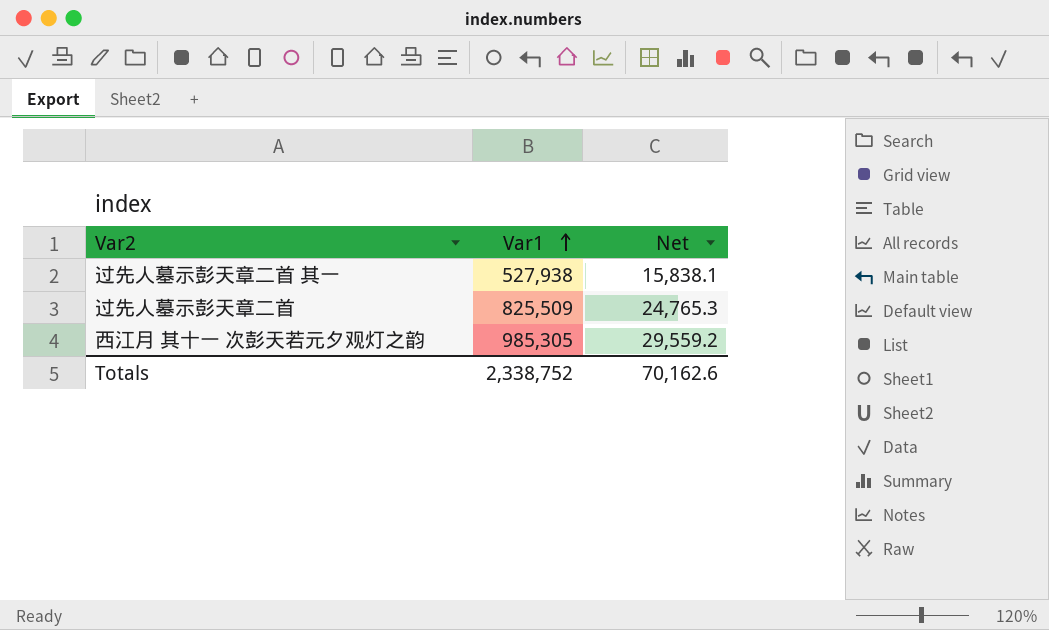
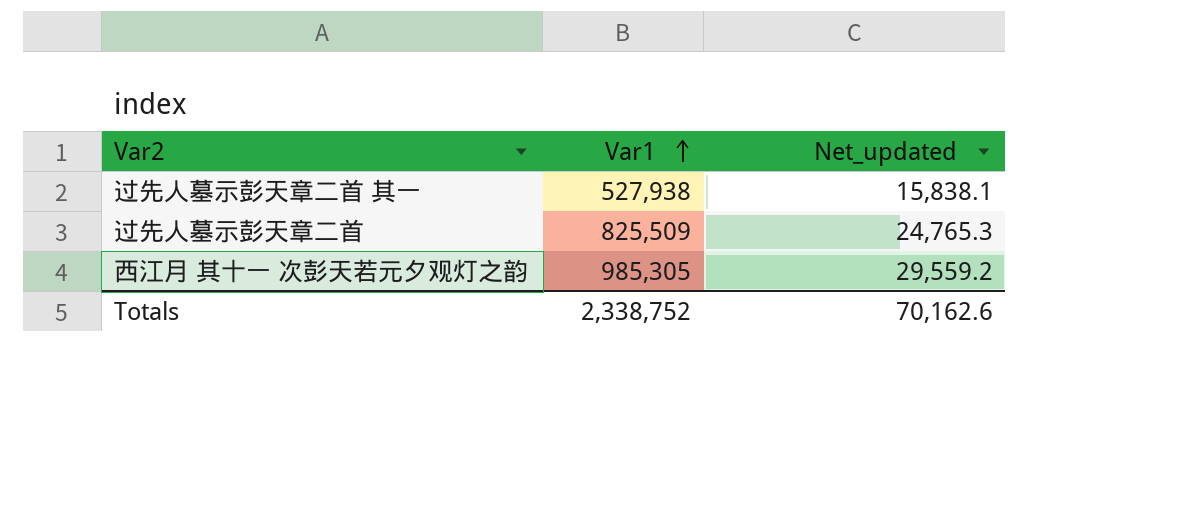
column name: Net -> Net_updated

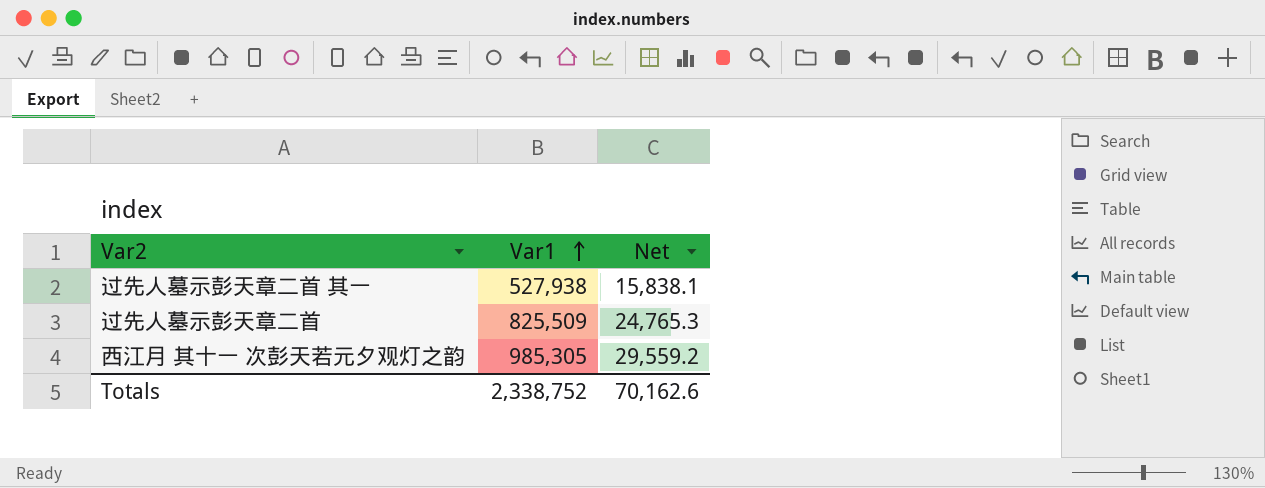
column name: Net_updated -> Net

